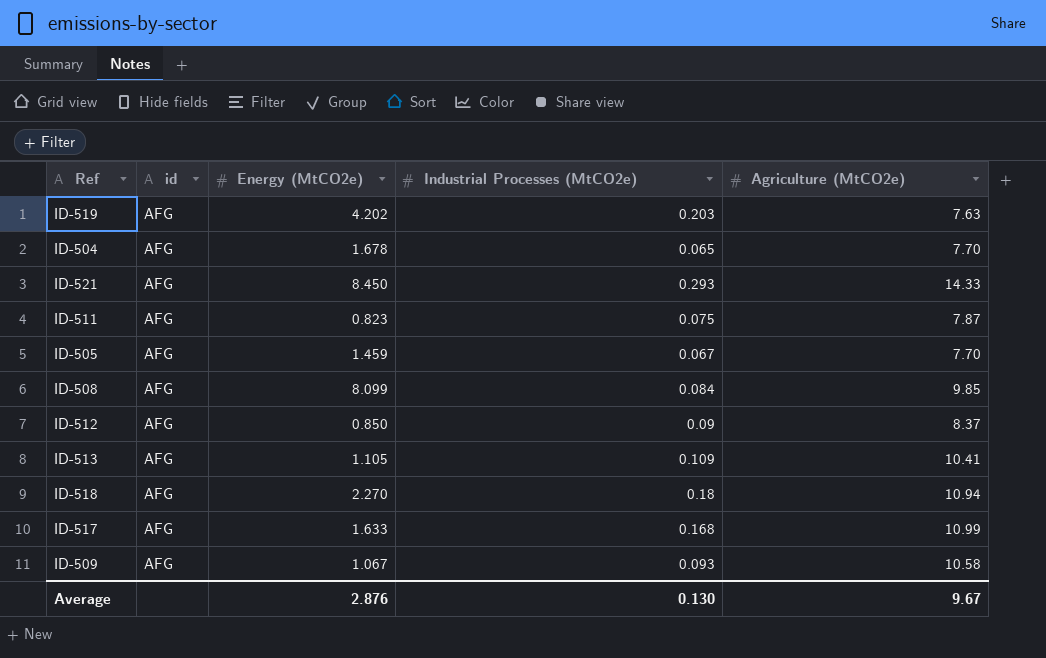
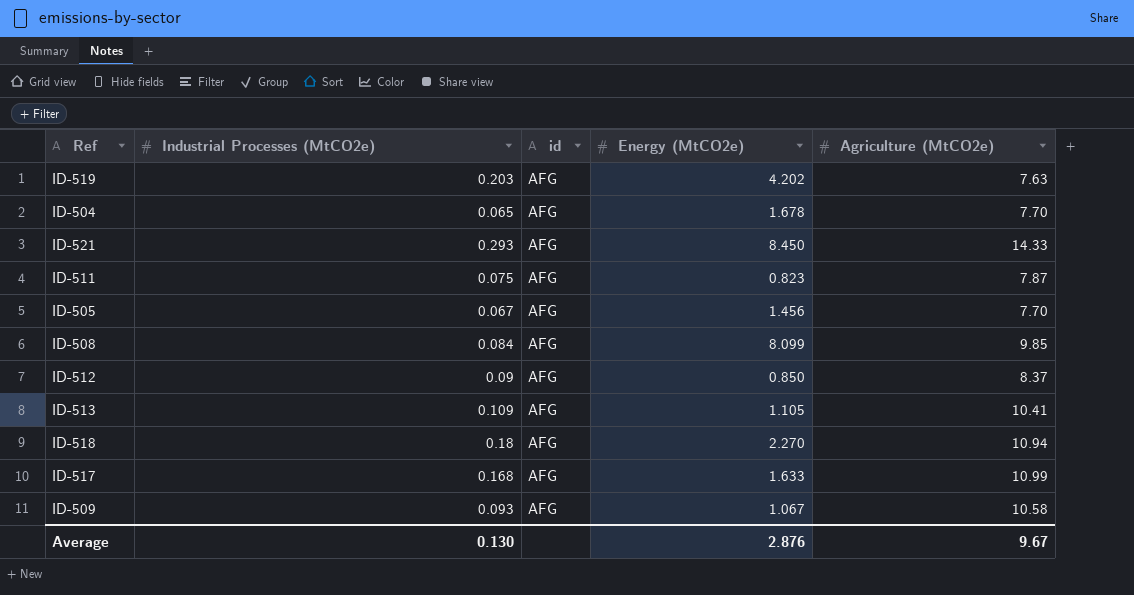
column Industrial Processes (MtCO2e) | position: 4 -> 2
ID-505 | Energy (MtCO2e): 1.459 -> 1.456

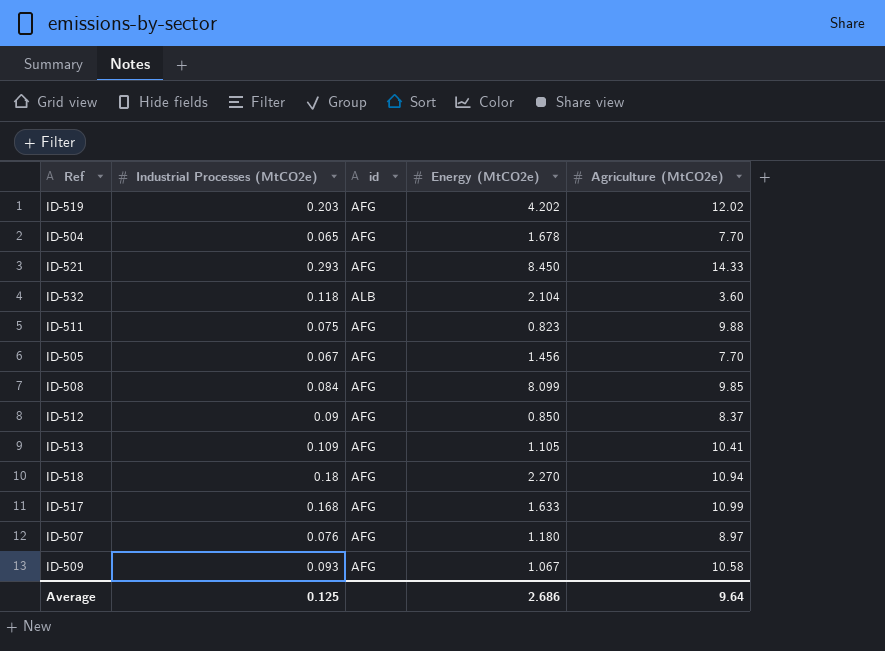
ID-519 | Agriculture (MtCO2e): 7.63 -> 12.02
row ID-532: none -> 0.118 | ALB | 2.104 | 3.60
ID-511 | Agriculture (MtCO2e): 7.87 -> 9.88
row ID-507: none -> 0.076 | AFG | 1.180 | 8.97
Average | Industrial Processes (MtCO2e): 0.130 -> 0.125
Average | Energy (MtCO2e): 2.876 -> 2.686
Average | Agriculture (MtCO2e): 9.67 -> 9.64

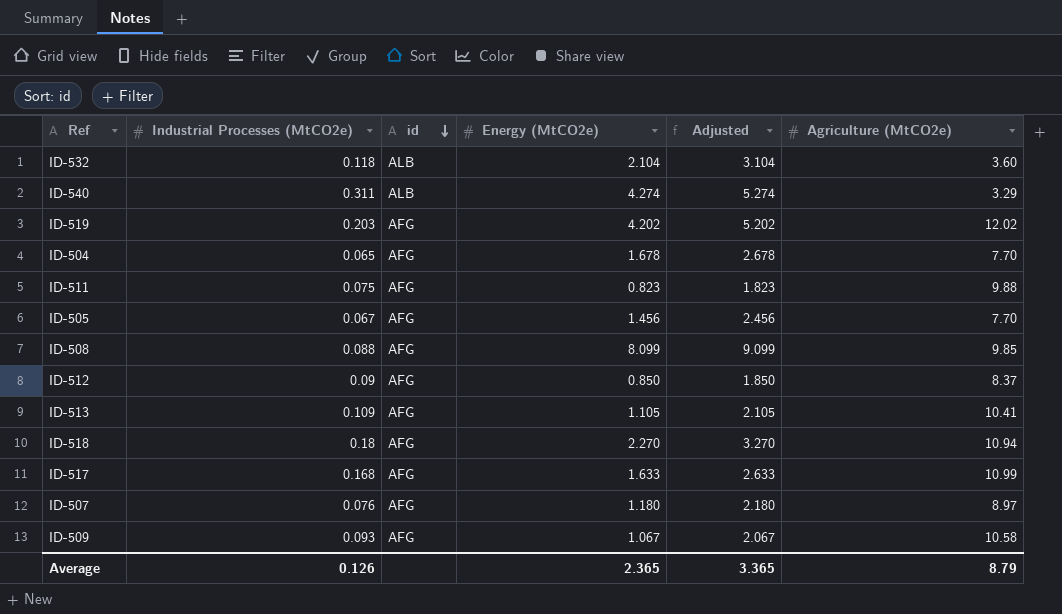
row order: none -> id descending
column Adjusted | formula: none -> [Energy (MtCO2e)] + 1
row ID-521: 0.293 | AFG | 8.450 | 14.33 -> none
row ID-540: none -> 0.311 | ALB | 4.274 | 5.274 | 3.29
ID-508 | Industrial Processes (MtCO2e): 0.084 -> 0.088
Average | Industrial Processes (MtCO2e): 0.125 -> 0.126
Average | Energy (MtCO2e): 2.686 -> 2.365
Average | Agriculture (MtCO2e): 9.64 -> 8.79

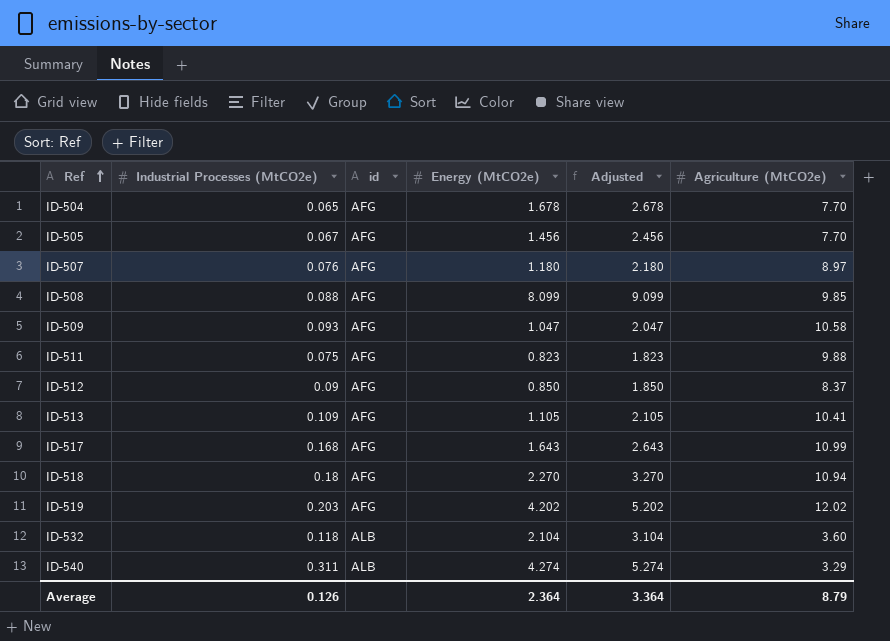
row order: id descending -> Ref ascending
ID-509 | Energy (MtCO2e): 1.067 -> 1.047
ID-509 | Adjusted: 2.067 -> 2.047
ID-517 | Energy (MtCO2e): 1.633 -> 1.643
ID-517 | Adjusted: 2.633 -> 2.643
Average | Energy (MtCO2e): 2.365 -> 2.364
Average | Adjusted: 3.365 -> 3.364

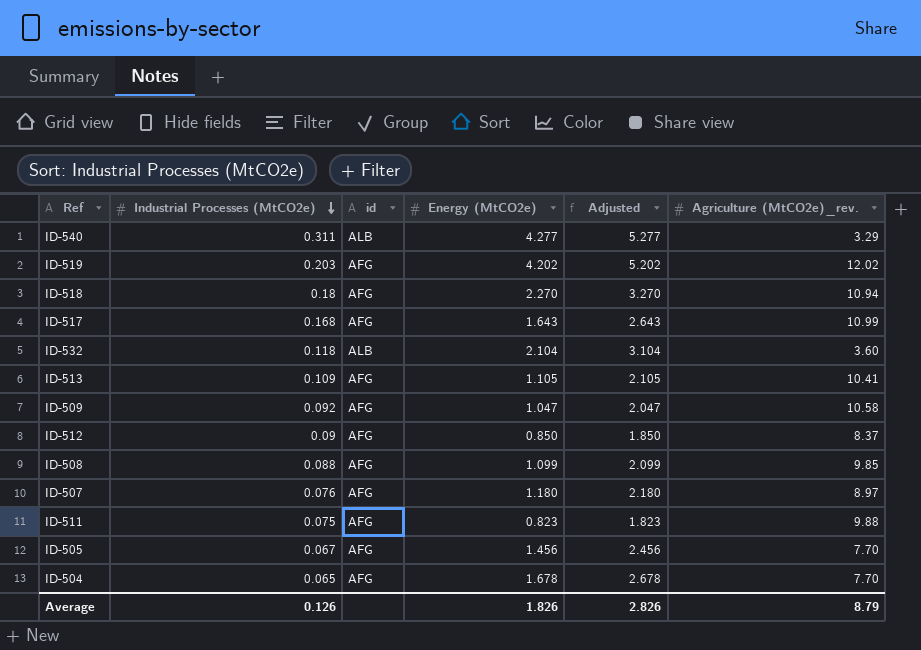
row order: Ref ascending -> Industrial Processes (MtCO2e) descending
column name: Agriculture (MtCO2e) -> Agriculture (MtCO2e)_rev.
ID-540 | Energy (MtCO2e): 4.274 -> 4.277
ID-540 | Adjusted: 5.274 -> 5.277
ID-509 | Industrial Processes (MtCO2e): 0.093 -> 0.092
ID-508 | Energy (MtCO2e): 8.099 -> 1.099
ID-508 | Adjusted: 9.099 -> 2.099
Average | Energy (MtCO2e): 2.364 -> 1.826
Average | Adjusted: 3.364 -> 2.826

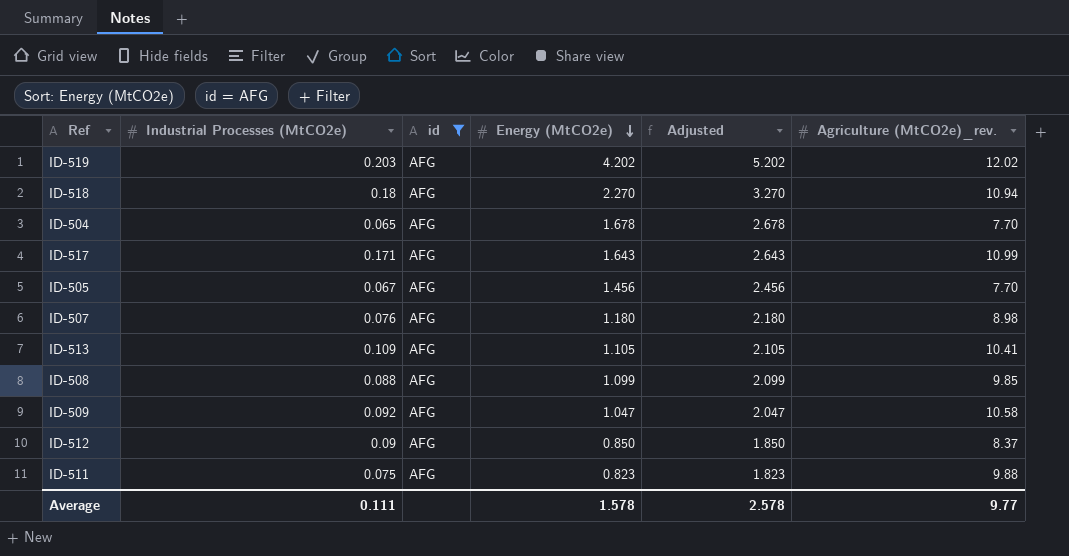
filter: none -> id = AFG
row order: Industrial Processes (MtCO2e) descending -> Energy (MtCO2e) descending
ID-517 | Industrial Processes (MtCO2e): 0.168 -> 0.171
ID-507 | Agriculture (MtCO2e)_rev.: 8.97 -> 8.98
Average | Industrial Processes (MtCO2e): 0.126 -> 0.111
Average | Energy (MtCO2e): 1.826 -> 1.578
Average | Adjusted: 2.826 -> 2.578
Average | Agriculture (MtCO2e)_rev.: 8.79 -> 9.77

